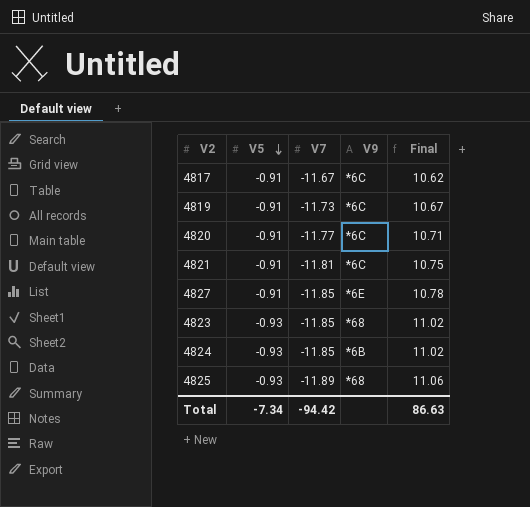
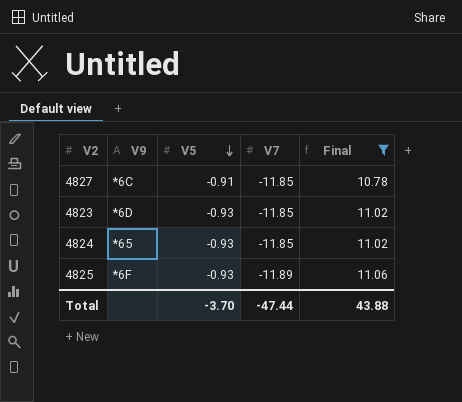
filter: none -> Final >= 10.78
column V9 | position: 4 -> 2
4827 | V9: *6E -> *6C
4823 | V9: *68 -> *6D
4824 | V9: *6B -> *65
4825 | V9: *68 -> *6F
Total | V5: -7.34 -> -3.70
Total | V7: -94.42 -> -47.44
Total | Final: 86.63 -> 43.88

